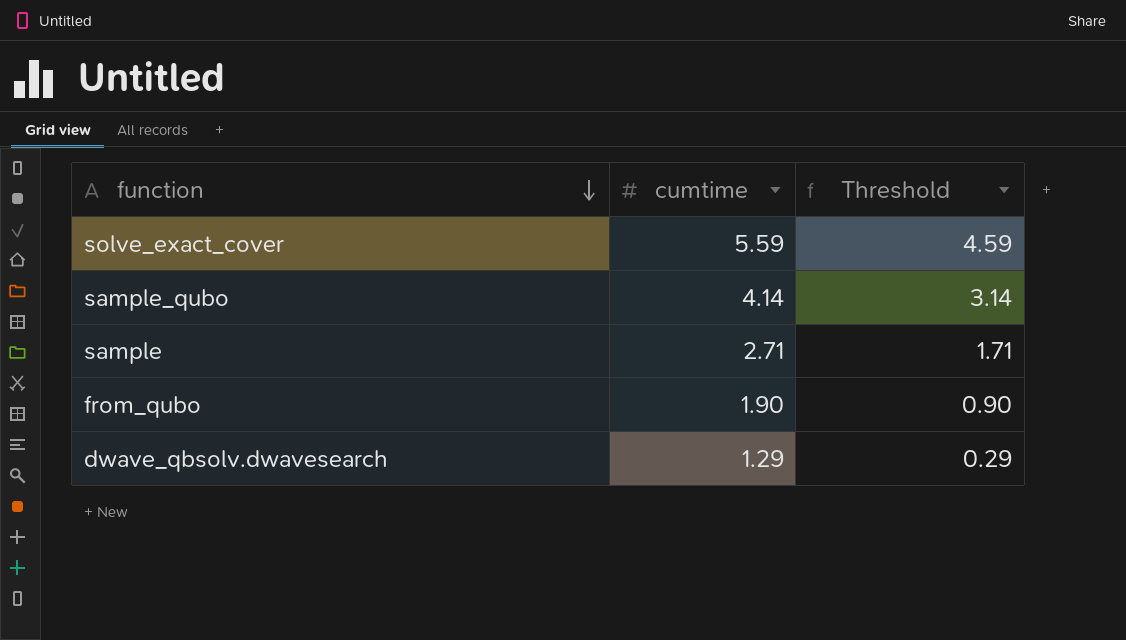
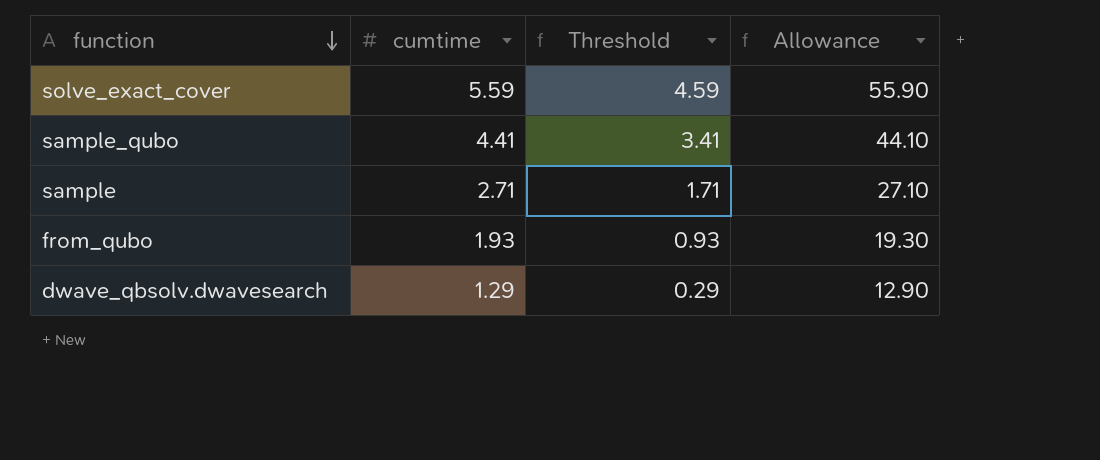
column Allowance | formula: none -> [cumtime] * 10
sample_qubo | cumtime: 4.14 -> 4.41
sample_qubo | Threshold: 3.14 -> 3.41
from_qubo | cumtime: 1.90 -> 1.93
from_qubo | Threshold: 0.90 -> 0.93

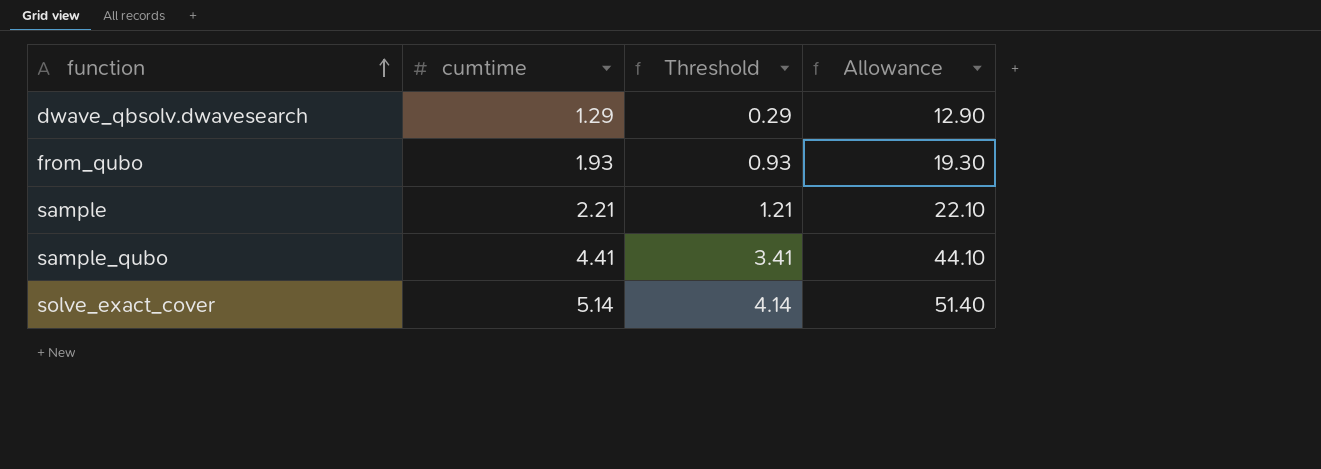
row order: function descending -> function ascending
sample | cumtime: 2.71 -> 2.21
sample | Threshold: 1.71 -> 1.21
sample | Allowance: 27.10 -> 22.10
solve_exact_cover | cumtime: 5.59 -> 5.14
solve_exact_cover | Threshold: 4.59 -> 4.14
solve_exact_cover | Allowance: 55.90 -> 51.40

